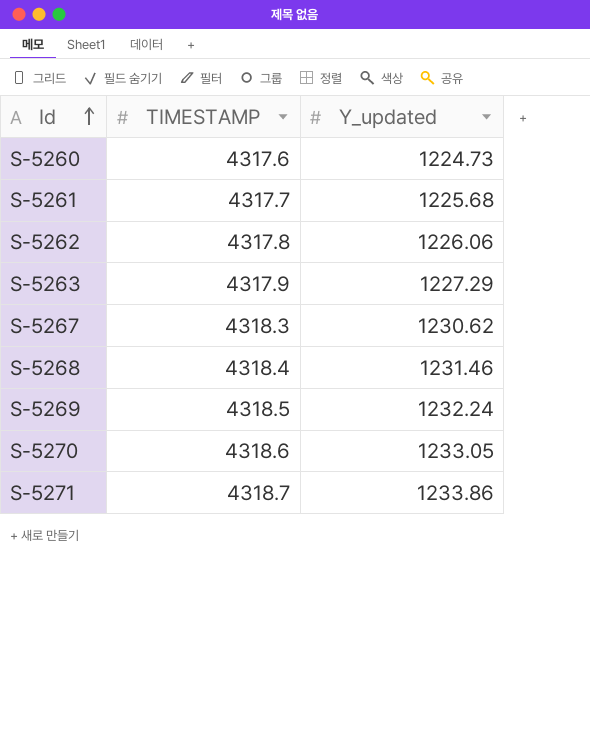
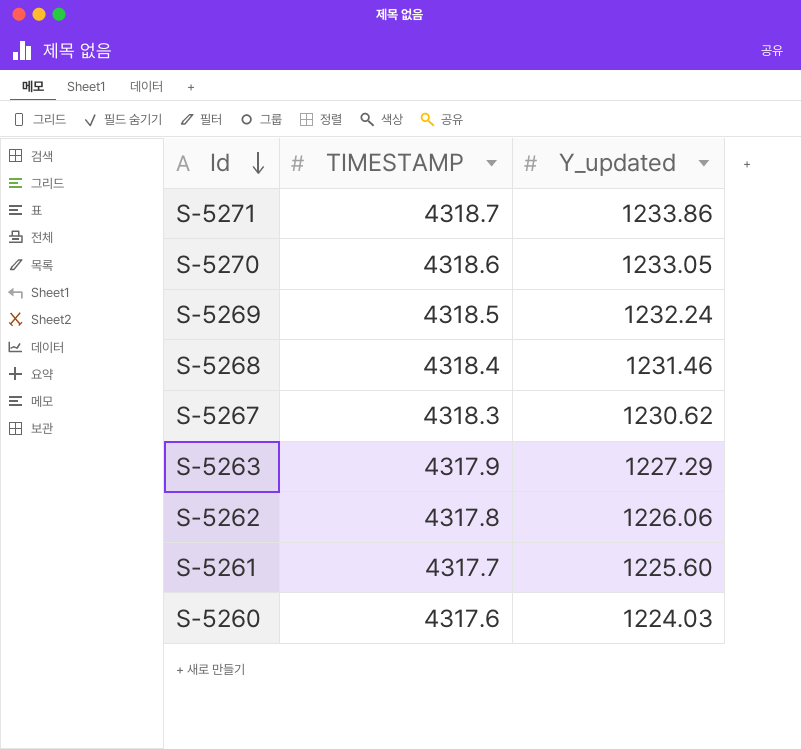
row order: Id ascending -> Id descending
S-5261 | Y_updated: 1225.68 -> 1225.60
S-5260 | Y_updated: 1224.73 -> 1224.03

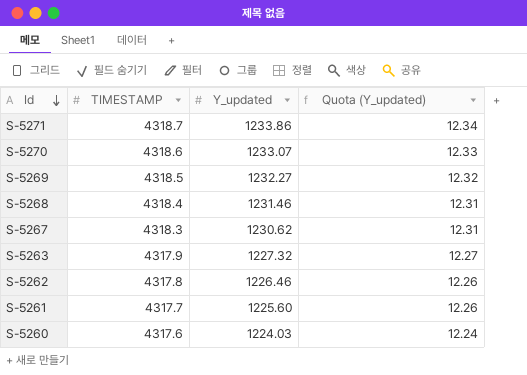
column Quota (Y_updated) | formula: none -> [Y_updated] * 0.01
S-5270 | Y_updated: 1233.05 -> 1233.07
S-5269 | Y_updated: 1232.24 -> 1232.27
S-5263 | Y_updated: 1227.29 -> 1227.32
S-5262 | Y_updated: 1226.06 -> 1226.46

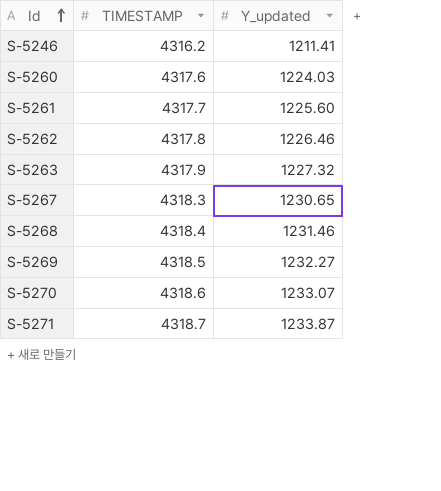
row order: Id descending -> Id ascending
column Quota (Y_updated) | formula: [Y_updated] * 0.01 -> none
row S-5246: none -> 4316.2 | 1211.41
S-5267 | Y_updated: 1230.62 -> 1230.65
S-5271 | Y_updated: 1233.86 -> 1233.87

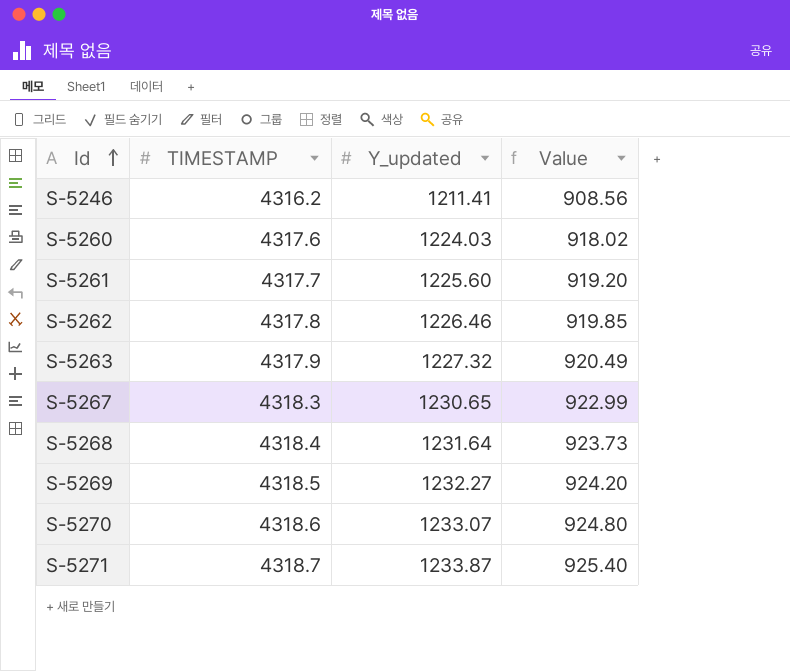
column Value | formula: none -> [Y_updated] * 0.75
S-5268 | Y_updated: 1231.46 -> 1231.64

